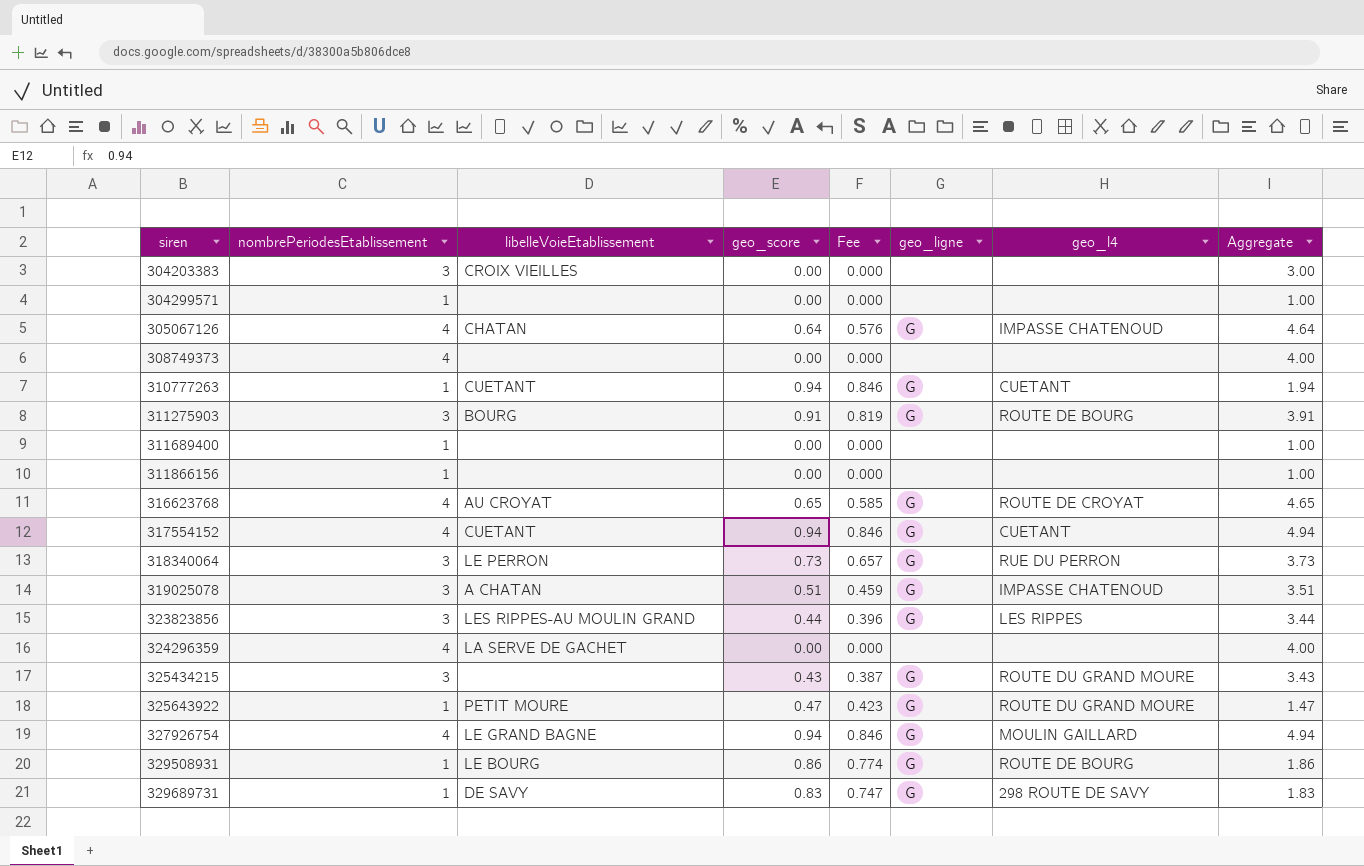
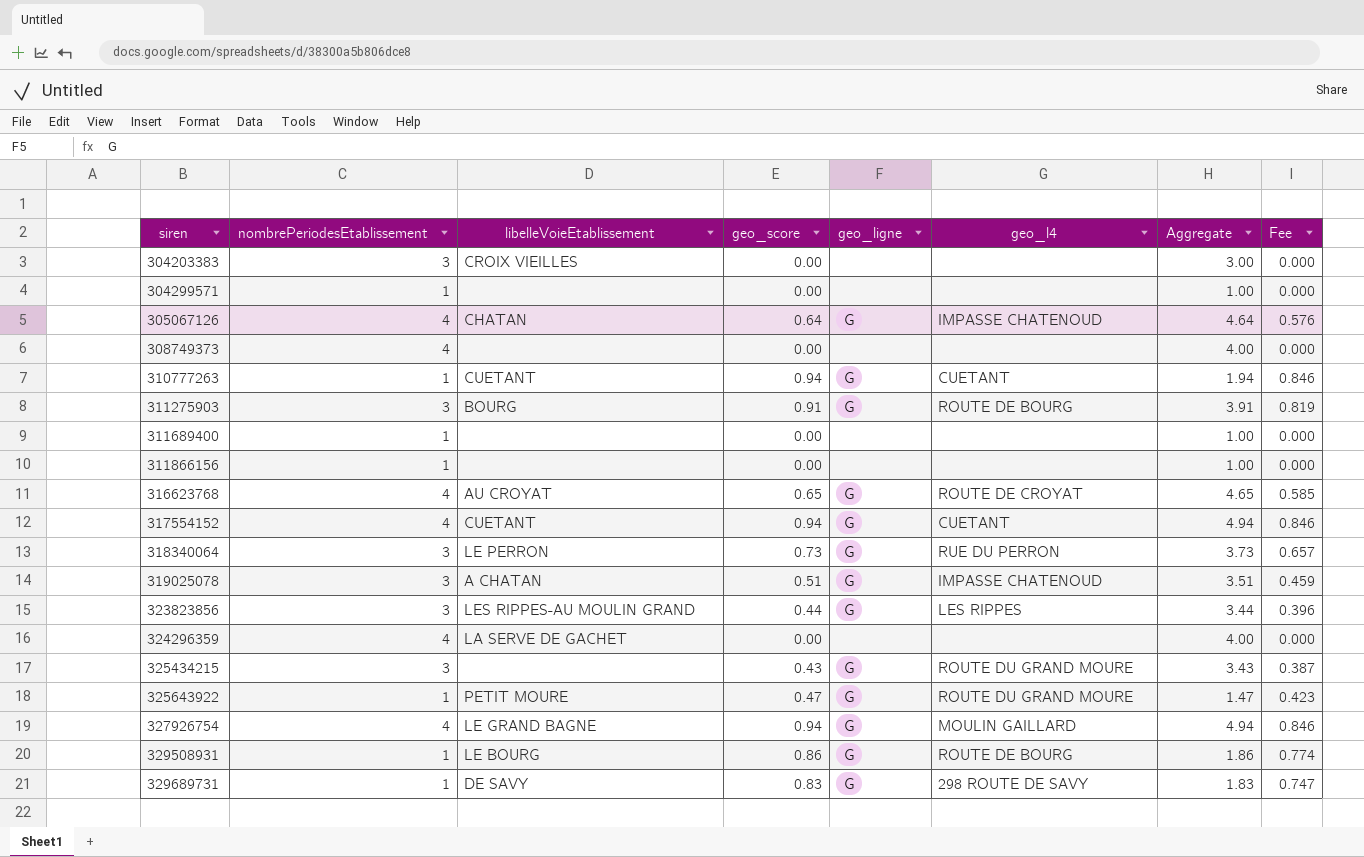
column Fee | position: 5 -> 8

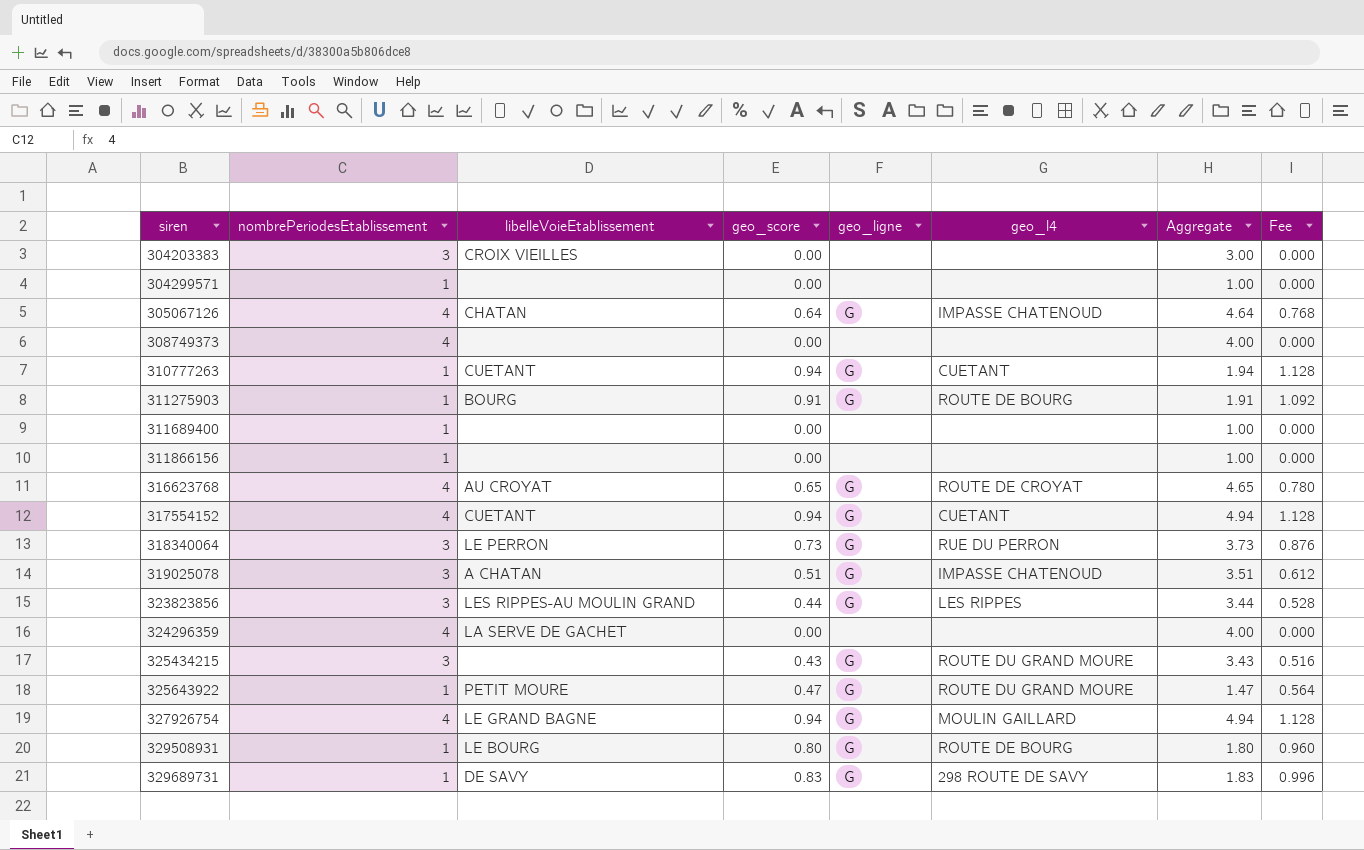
column Fee | formula: [geo_score] * 0.9 -> [geo_score] * 1.2
311275903 | nombrePeriodesEtablissement: 3 -> 1
311275903 | Aggregate: 3.91 -> 1.91
329508931 | geo_score: 0.86 -> 0.80
329508931 | Aggregate: 1.86 -> 1.80

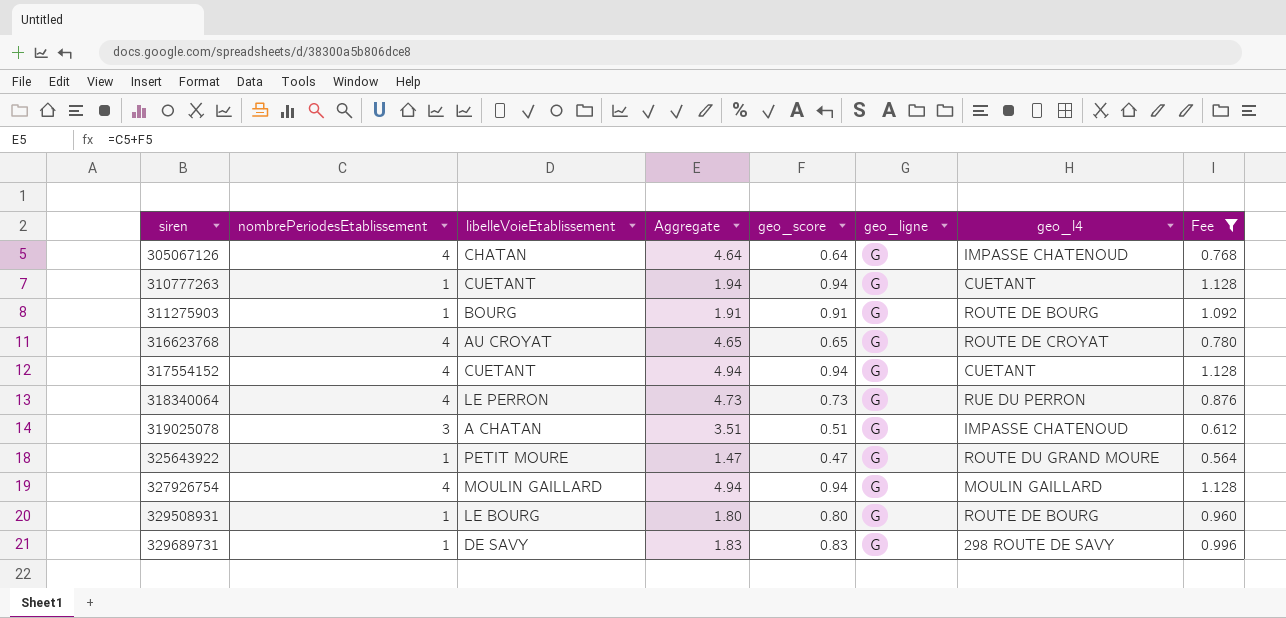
filter: none -> Fee >= 0.564
column Aggregate | position: 7 -> 4
318340064 | nombrePeriodesEtablissement: 3 -> 4
318340064 | Aggregate: 3.73 -> 4.73
327926754 | libelleVoieEtablissement: LE GRAND BAGNE -> MOULIN GAILLARD

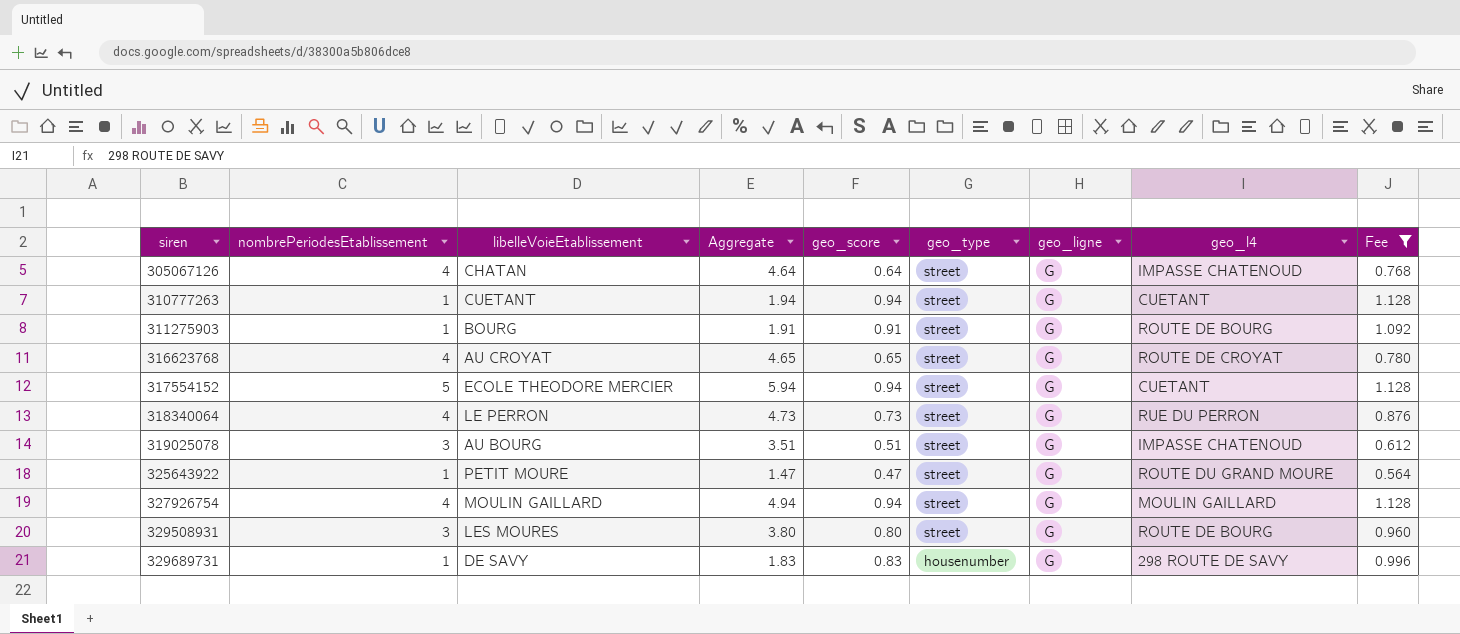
column geo_type | position: none -> 6
317554152 | nombrePeriodesEtablissement: 4 -> 5
317554152 | libelleVoieEtablissement: CUETANT -> ECOLE THEODORE MERCIER
317554152 | Aggregate: 4.94 -> 5.94
319025078 | libelleVoieEtablissement: A CHATAN -> AU BOURG
329508931 | nombrePeriodesEtablissement: 1 -> 3
329508931 | libelleVoieEtablissement: LE BOURG -> LES MOURES
329508931 | Aggregate: 1.80 -> 3.80

